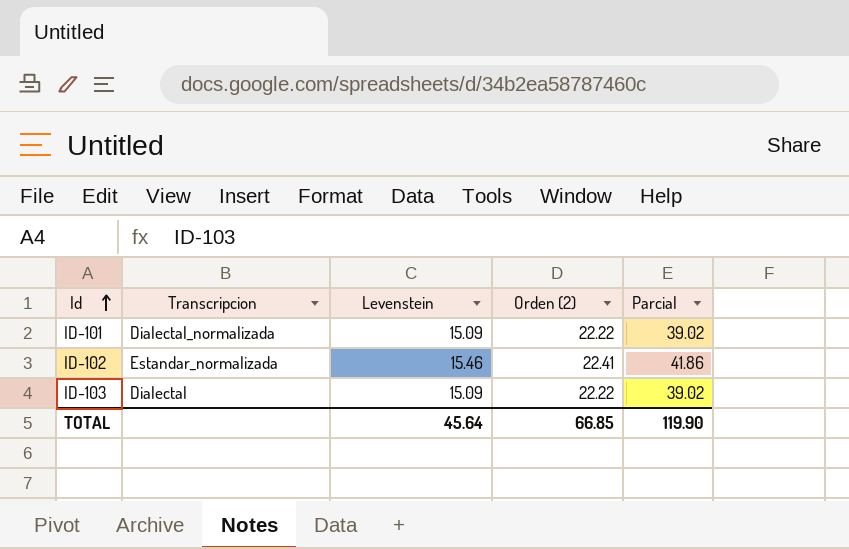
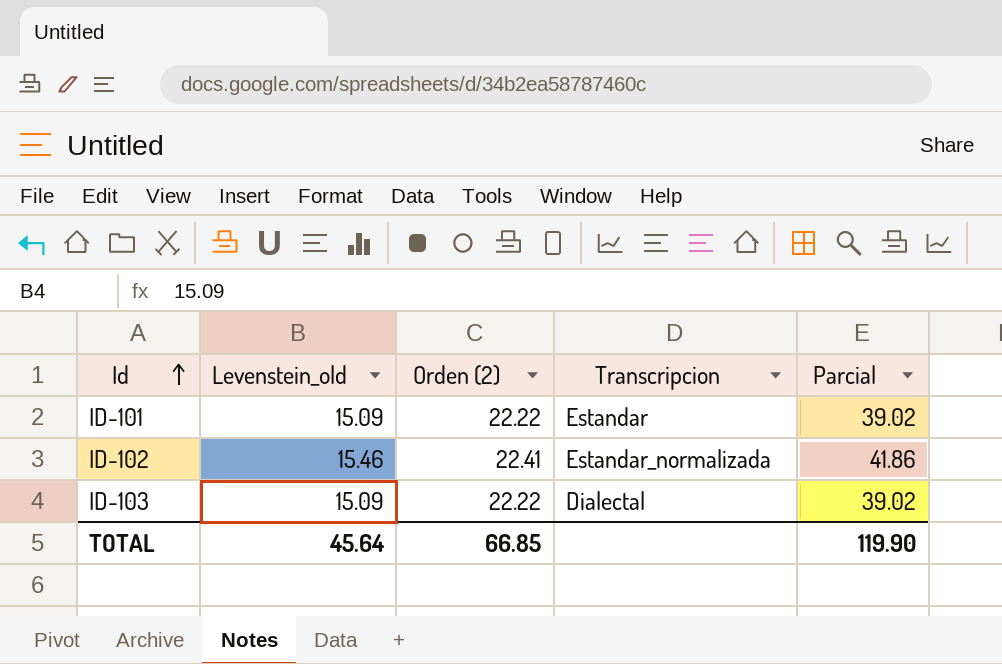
column name: Levenstein -> Levenstein_old
column Transcripcion | position: 2 -> 4
ID-101 | Transcripcion: Dialectal_normalizada -> Estandar

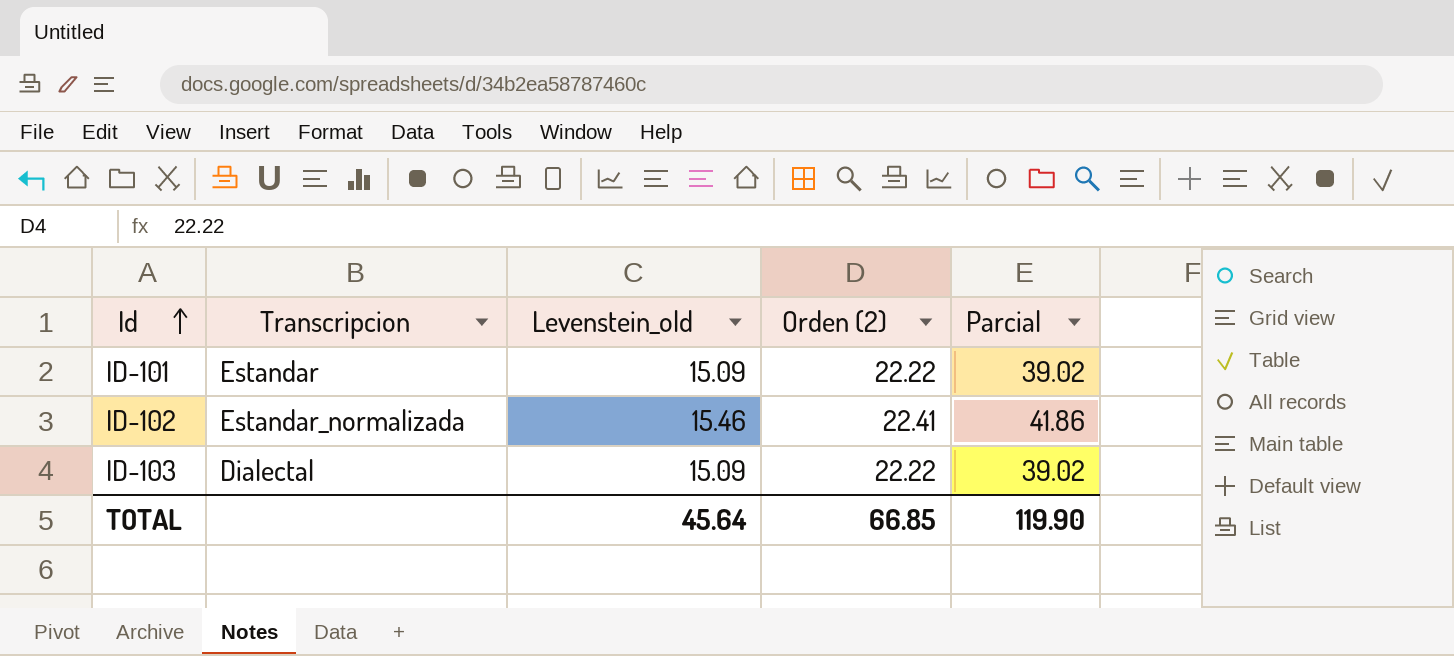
column Transcripcion | position: 4 -> 2

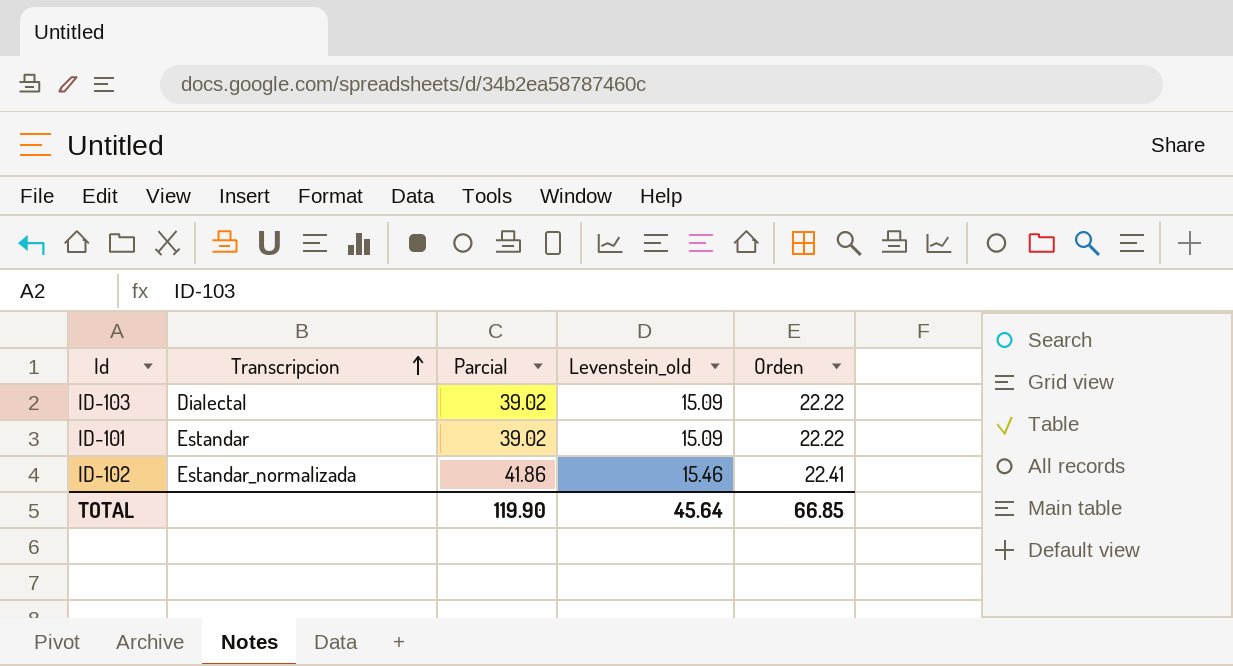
row order: Id ascending -> Transcripcion ascending
column Parcial | position: 5 -> 3
column name: Orden (2) -> Orden

